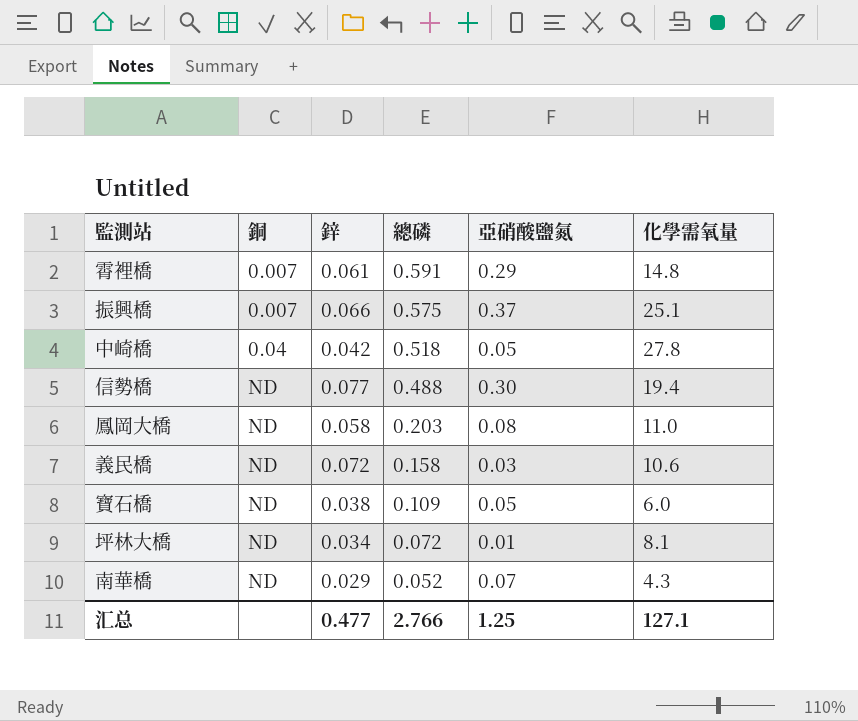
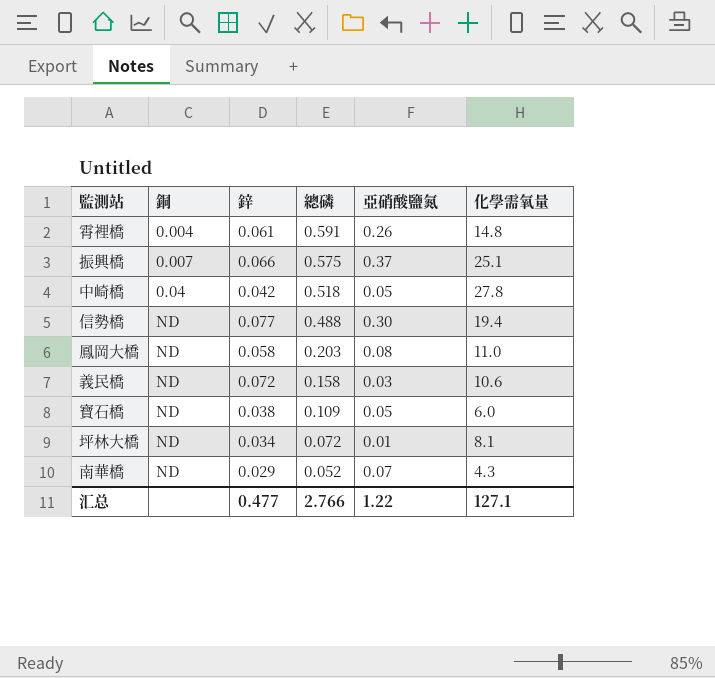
霄裡橋 | 銅: 0.007 -> 0.004
霄裡橋 | 亞硝酸鹽氮: 0.29 -> 0.26
汇总 | 亞硝酸鹽氮: 1.25 -> 1.22

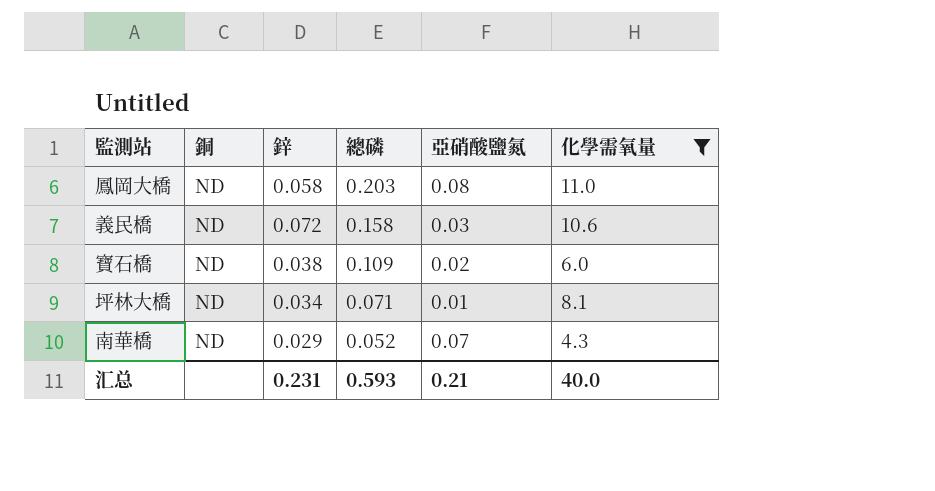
filter: none -> 化學需氧量 <= 11.0
寶石橋 | 亞硝酸鹽氮: 0.05 -> 0.02
坪林大橋 | 總磷: 0.072 -> 0.071
汇总 | 鋅: 0.477 -> 0.231
汇总 | 總磷: 2.766 -> 0.593
汇总 | 亞硝酸鹽氮: 1.22 -> 0.21
汇总 | 化學需氧量: 127.1 -> 40.0

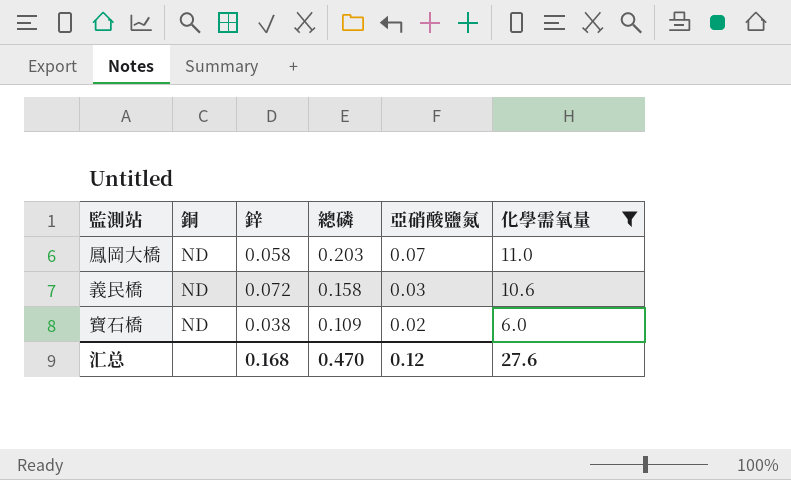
row 坪林大橋: ND | 0.034 | 0.071 | 0.01 | 8.1 -> none
row 南華橋: ND | 0.029 | 0.052 | 0.07 | 4.3 -> none
鳳岡大橋 | 亞硝酸鹽氮: 0.08 -> 0.07
汇总 | 鋅: 0.231 -> 0.168
汇总 | 總磷: 0.593 -> 0.470
汇总 | 亞硝酸鹽氮: 0.21 -> 0.12
汇总 | 化學需氧量: 40.0 -> 27.6

